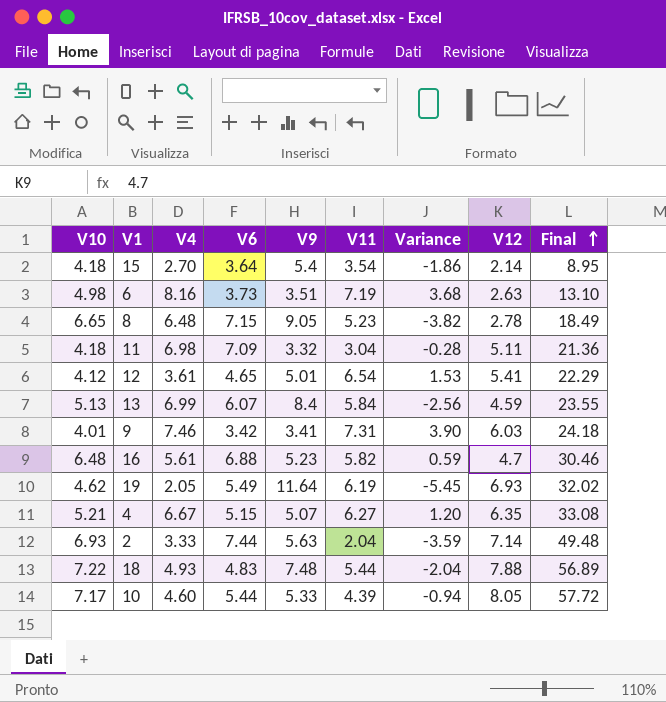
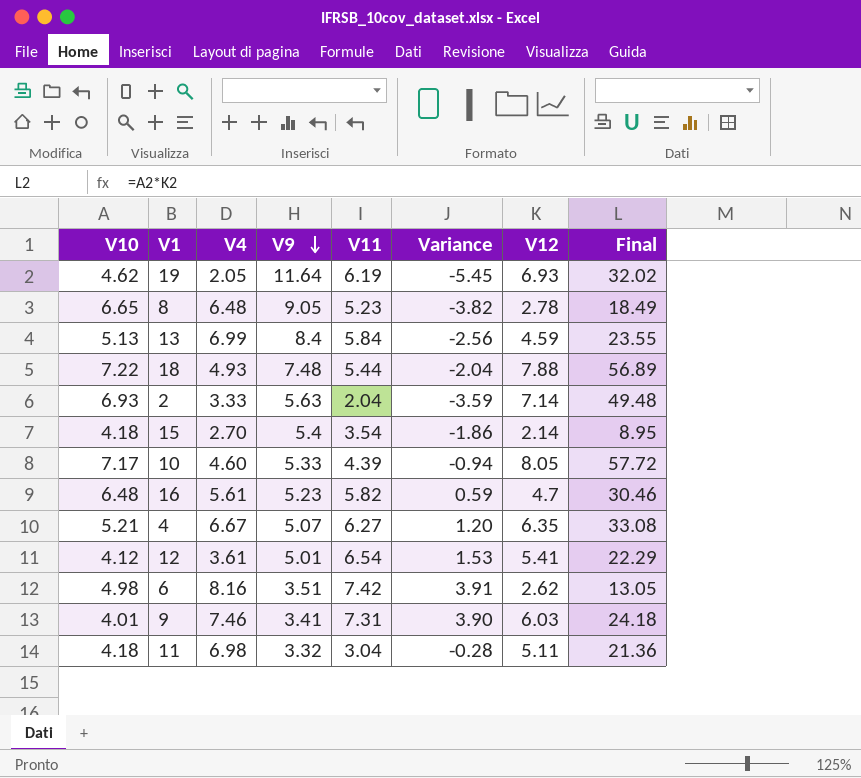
row order: Final ascending -> V9 descending
column V6 | position: 4 -> none
6 | V11: 7.19 -> 7.42
6 | Variance: 3.68 -> 3.91
6 | V12: 2.63 -> 2.62
6 | Final: 13.10 -> 13.05

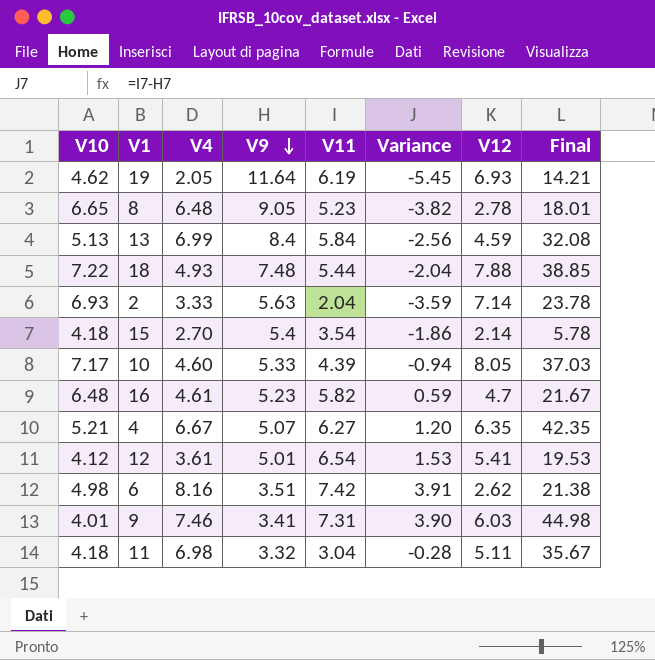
column Final | formula: [V10] * [V12] -> [V4] * [V12]
16 | V4: 5.61 -> 4.61

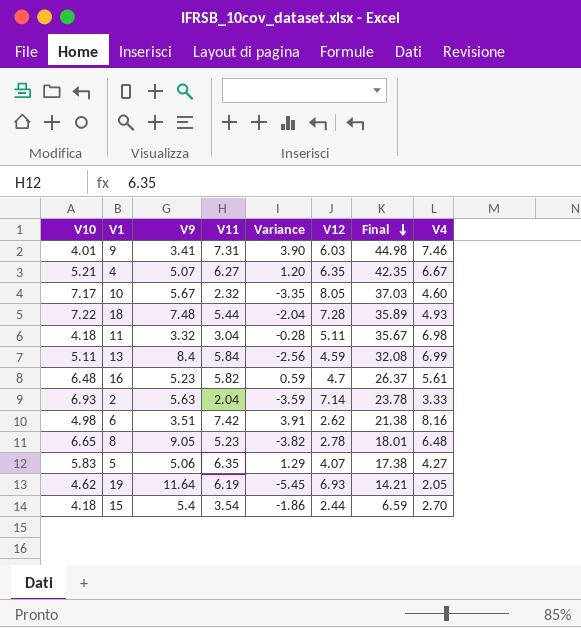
row order: V9 descending -> Final descending
column V4 | position: 3 -> 8
row 12: 4.12 | 3.61 | 5.01 | 6.54 | 1.53 | 5.41 | 19.53 -> none
10 | V9: 5.33 -> 5.67
10 | V11: 4.39 -> 2.32
10 | Variance: -0.94 -> -3.35
18 | V12: 7.88 -> 7.28
18 | Final: 38.85 -> 35.89
13 | V10: 5.13 -> 5.11
16 | Final: 21.67 -> 26.37
16 | V4: 4.61 -> 5.61
row 5: none -> 5.83 | 5.06 | 6.35 | 1.29 | 4.07 | 17.38 | 4.27
15 | V12: 2.14 -> 2.44
15 | Final: 5.78 -> 6.59

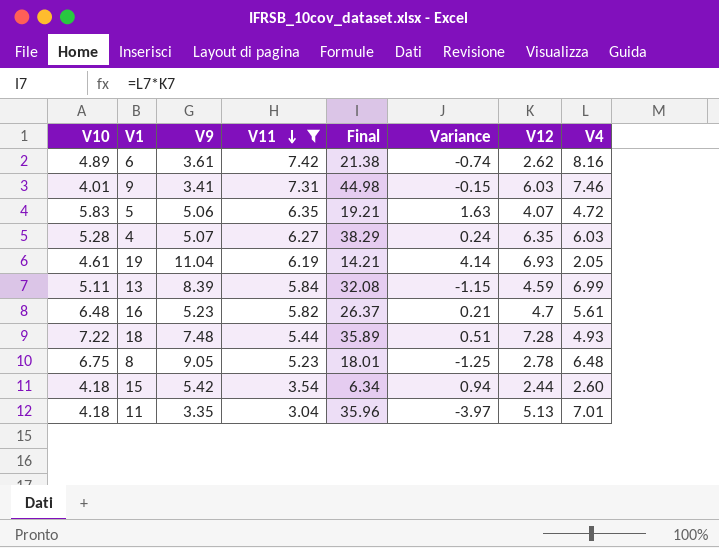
filter: none -> V11 >= 3.04
row order: Final descending -> V11 descending
column Final | position: 7 -> 5
column Variance | formula: [V11] - [V9] -> [V11] - [V4]
6 | V10: 4.98 -> 4.89
6 | V9: 3.51 -> 3.61
5 | Final: 17.38 -> 19.21
5 | V4: 4.27 -> 4.72
4 | V10: 5.21 -> 5.28
4 | Final: 42.35 -> 38.29
4 | V4: 6.67 -> 6.03
19 | V10: 4.62 -> 4.61
19 | V9: 11.64 -> 11.04
13 | V9: 8.4 -> 8.39
8 | V10: 6.65 -> 6.75
15 | V9: 5.4 -> 5.42
15 | Final: 6.59 -> 6.34
15 | V4: 2.70 -> 2.60
11 | V9: 3.32 -> 3.35
11 | Final: 35.67 -> 35.96
11 | V12: 5.11 -> 5.13
11 | V4: 6.98 -> 7.01

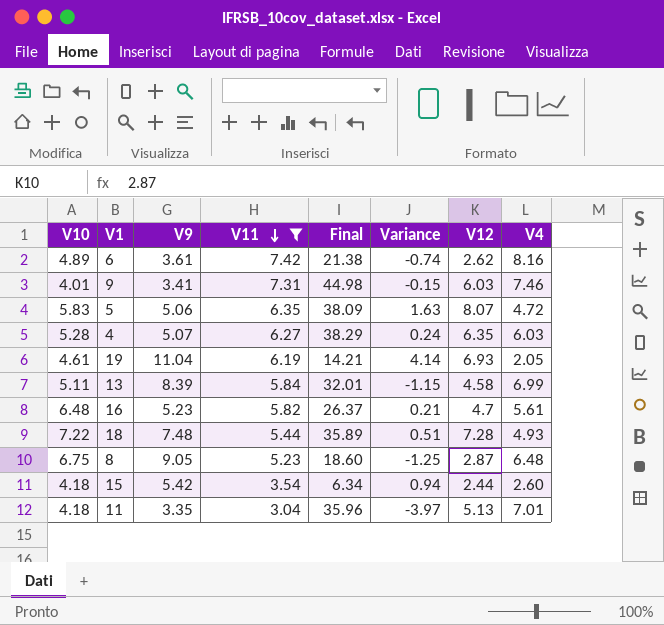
5 | Final: 19.21 -> 38.09
5 | V12: 4.07 -> 8.07
13 | Final: 32.08 -> 32.01
13 | V12: 4.59 -> 4.58
8 | Final: 18.01 -> 18.60
8 | V12: 2.78 -> 2.87

